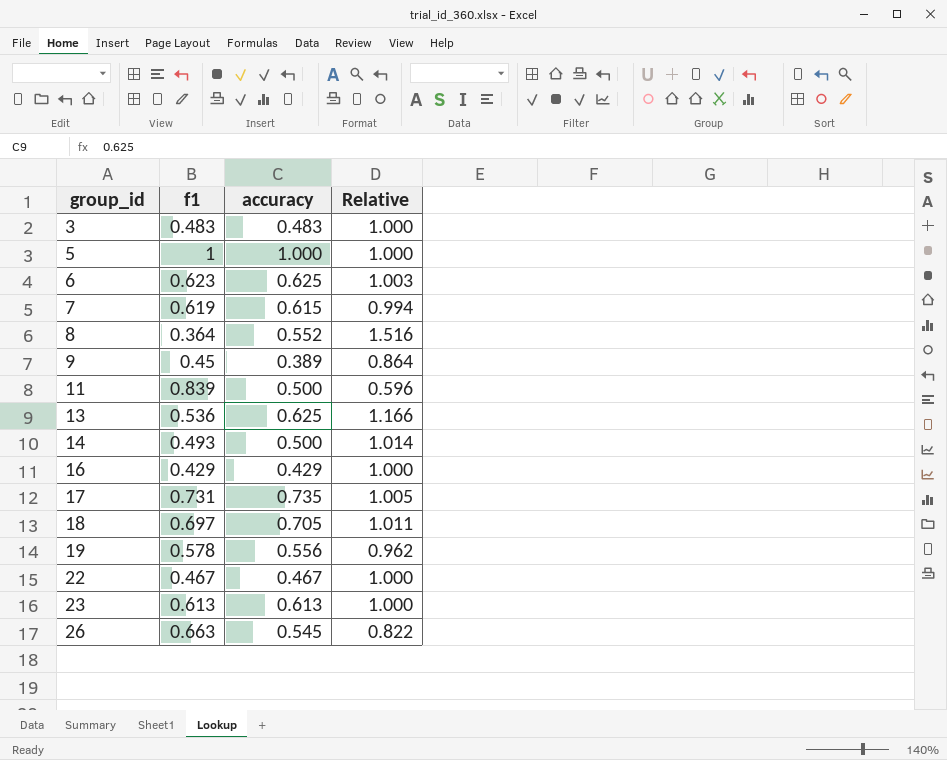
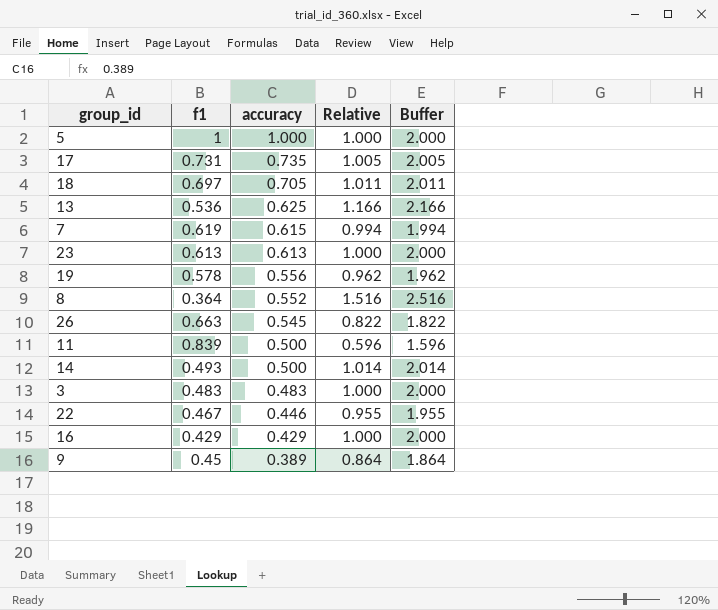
row order: group_id ascending -> accuracy descending
column Buffer | formula: none -> [Relative] + 1
row 6: 0.623 | 0.625 | 1.003 -> none
22 | accuracy: 0.467 -> 0.446
22 | Relative: 1.000 -> 0.955

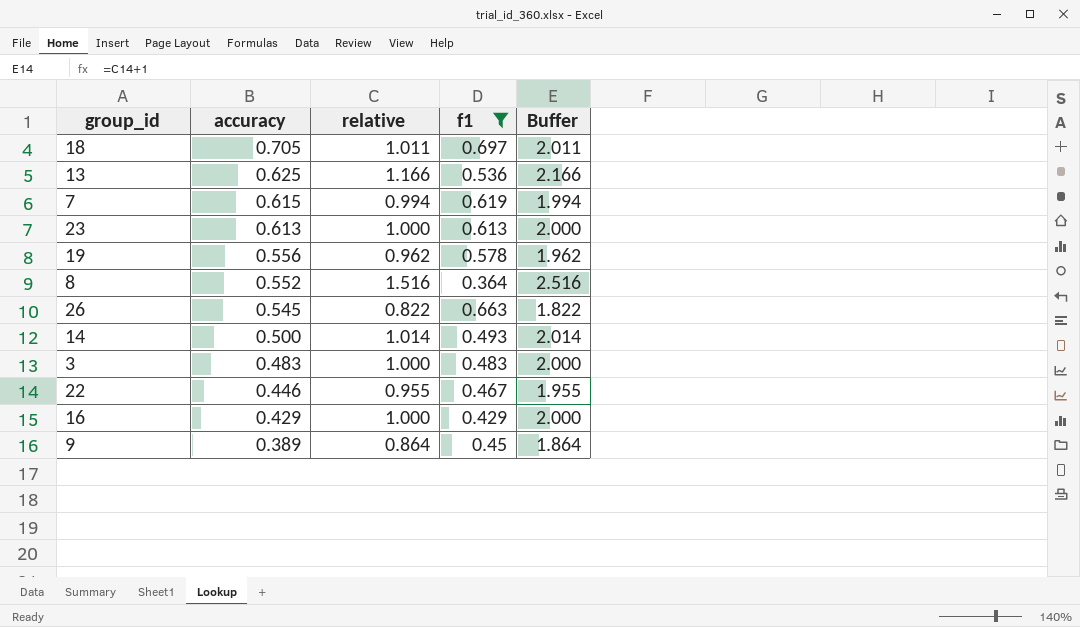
filter: none -> f1 <= 0.697
column name: Relative -> relative
column f1 | position: 2 -> 4

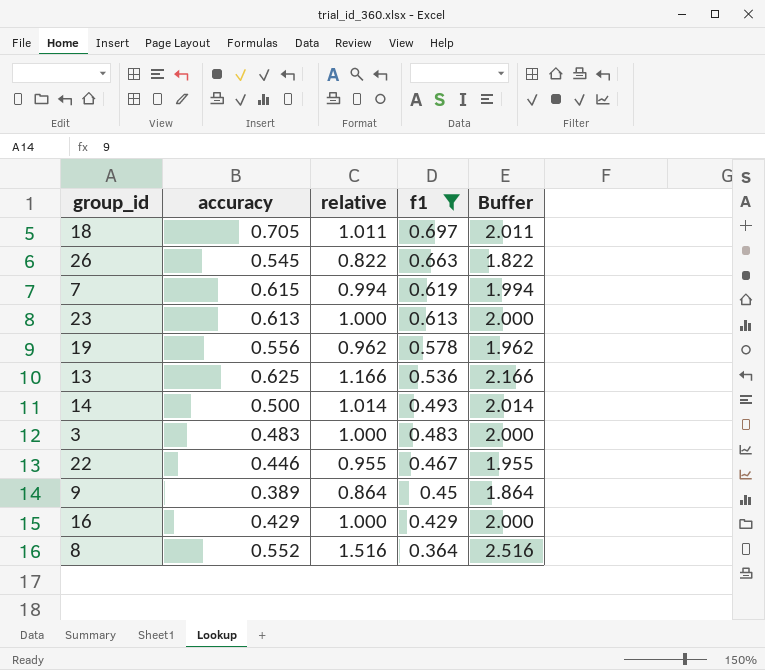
row order: accuracy descending -> f1 descending

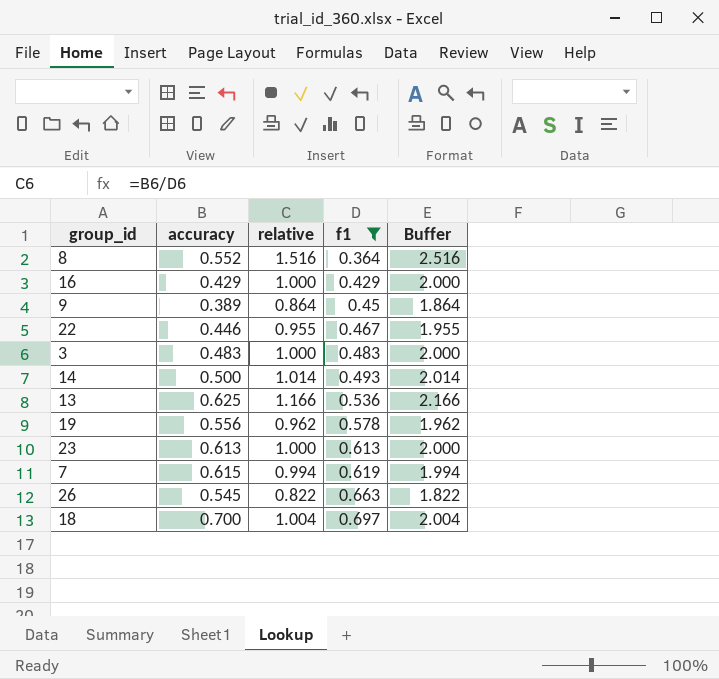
row order: f1 descending -> f1 ascending
18 | accuracy: 0.705 -> 0.700
18 | relative: 1.011 -> 1.004
18 | Buffer: 2.011 -> 2.004

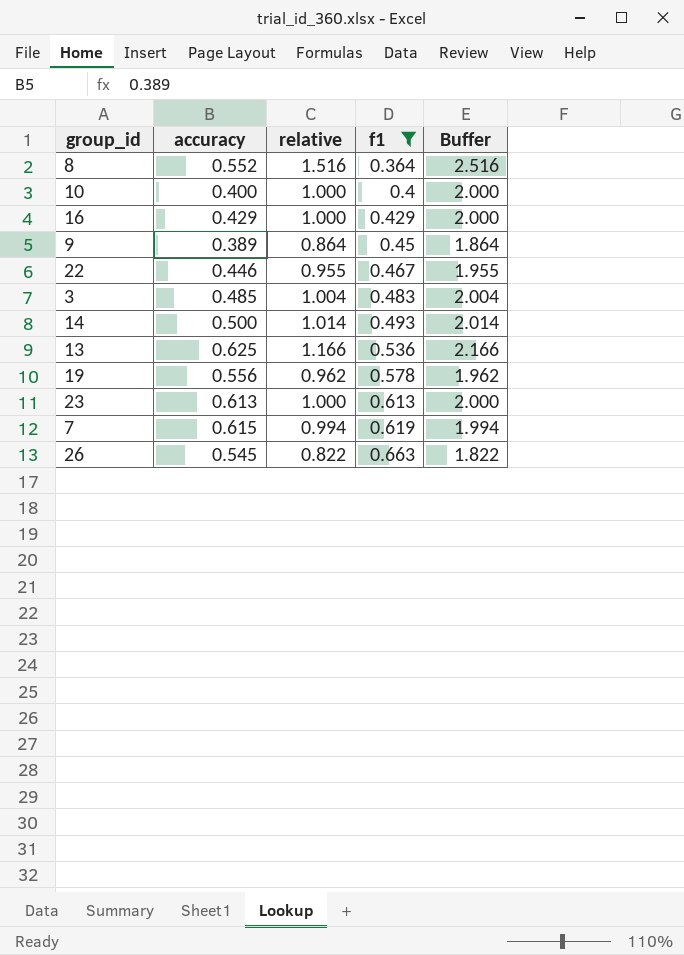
row 18: 0.700 | 1.004 | 0.697 | 2.004 -> none
row 10: none -> 0.400 | 1.000 | 0.4 | 2.000
3 | accuracy: 0.483 -> 0.485
3 | relative: 1.000 -> 1.004
3 | Buffer: 2.000 -> 2.004

